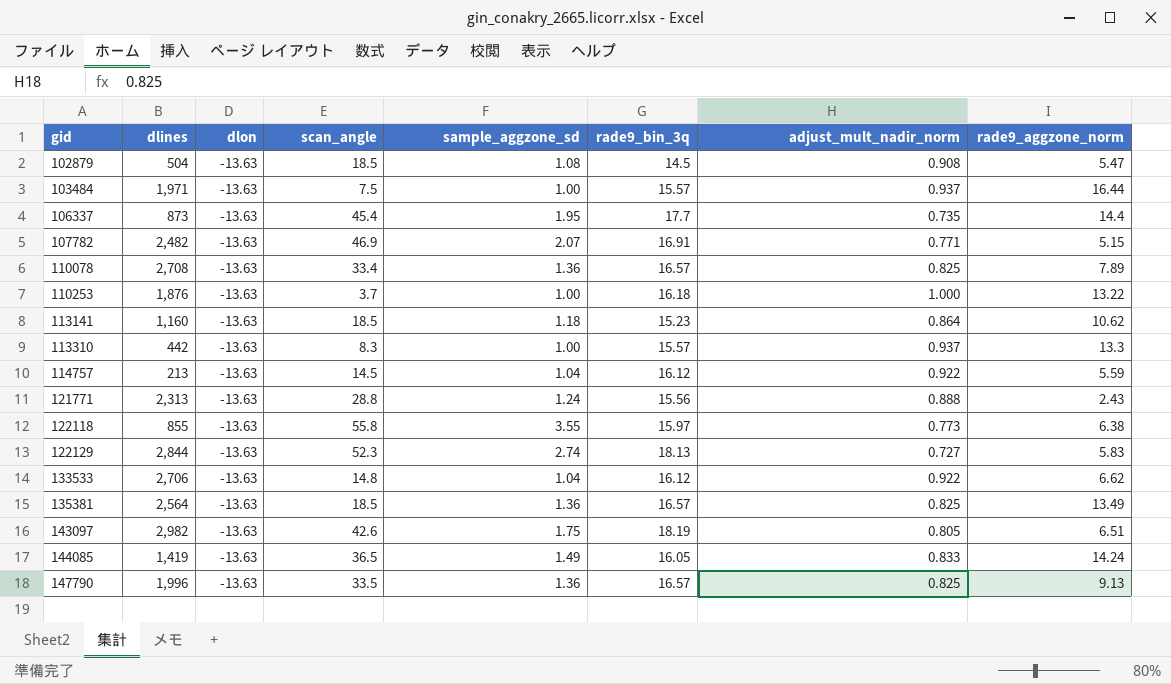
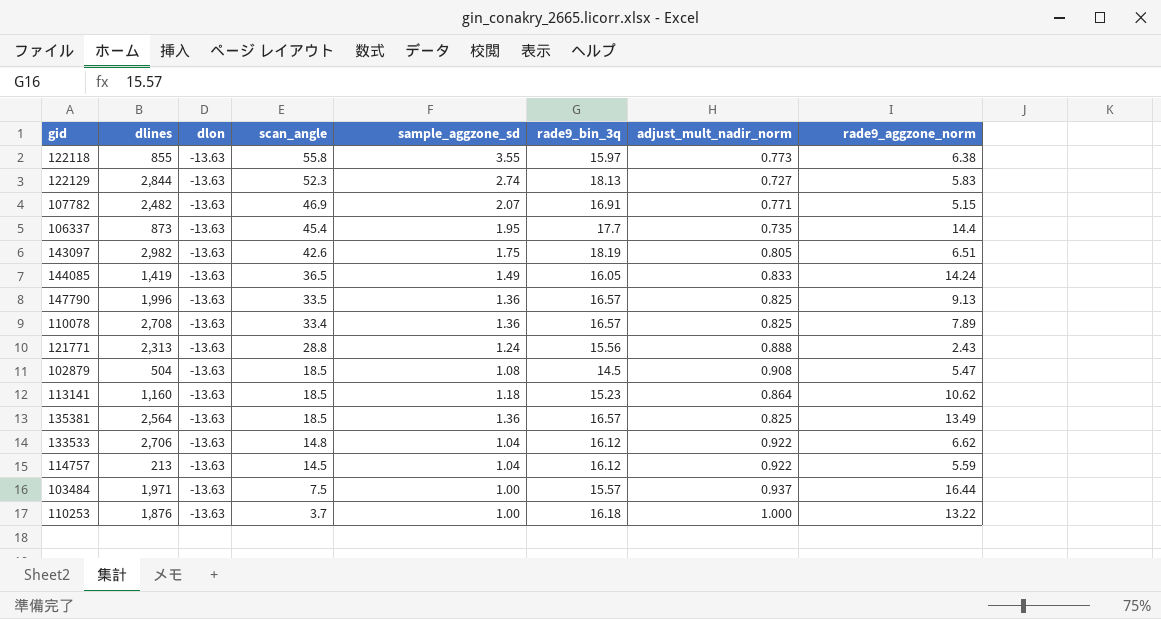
row order: gid ascending -> scan_angle descending
row 113310: 442 | -13.63 | 8.3 | 1.00 | 15.57 | 0.937 | 13.3 -> none

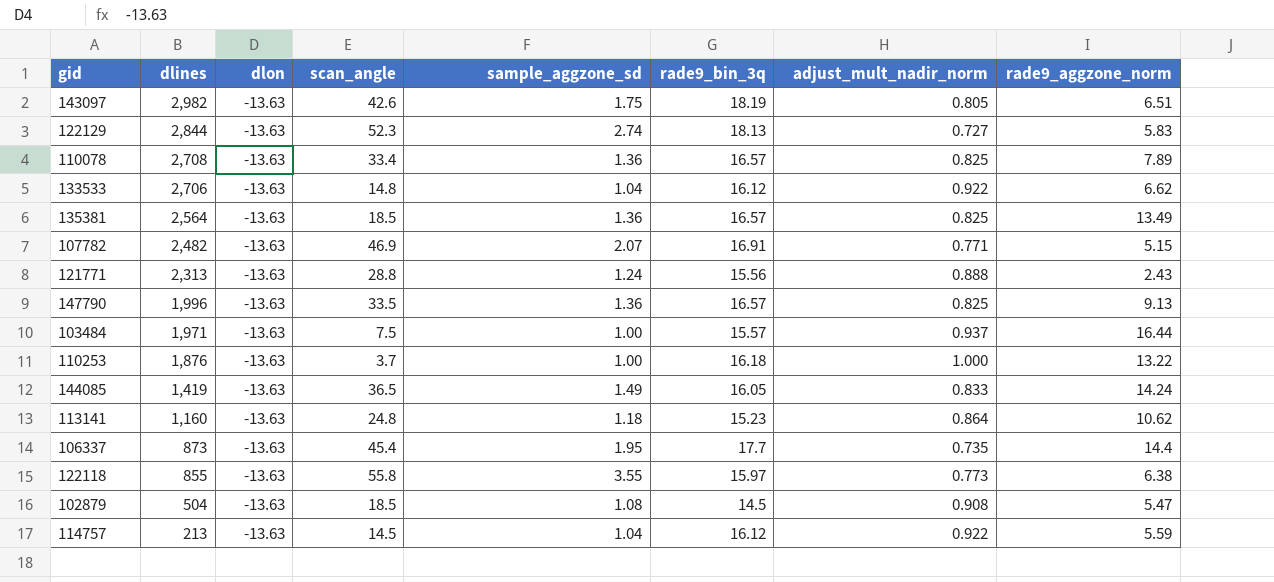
row order: scan_angle descending -> dlines descending
113141 | scan_angle: 18.5 -> 24.8

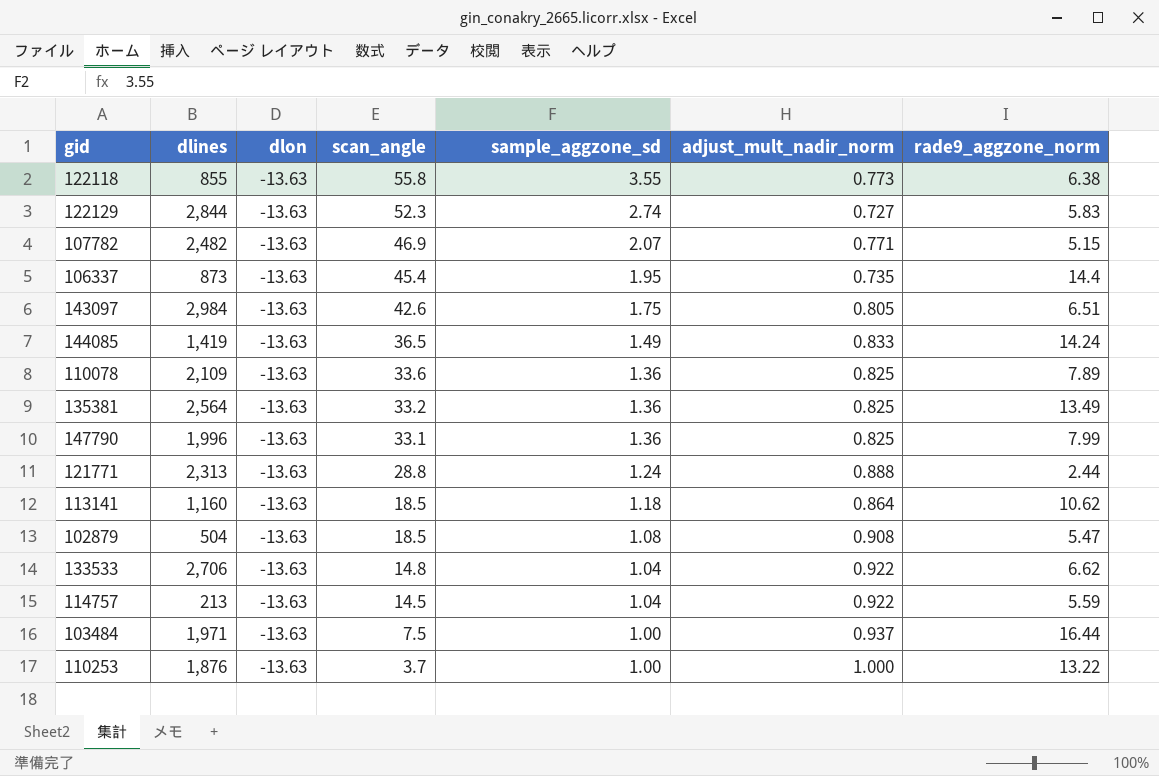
row order: dlines descending -> scan_angle descending
column rade9_bin_3q | position: 6 -> none
143097 | dlines: 2,982 -> 2,984
110078 | dlines: 2,708 -> 2,109
110078 | scan_angle: 33.4 -> 33.6
135381 | scan_angle: 18.5 -> 33.2
147790 | scan_angle: 33.5 -> 33.1
147790 | rade9_aggzone_norm: 9.13 -> 7.99
121771 | rade9_aggzone_norm: 2.43 -> 2.44
113141 | scan_angle: 24.8 -> 18.5

